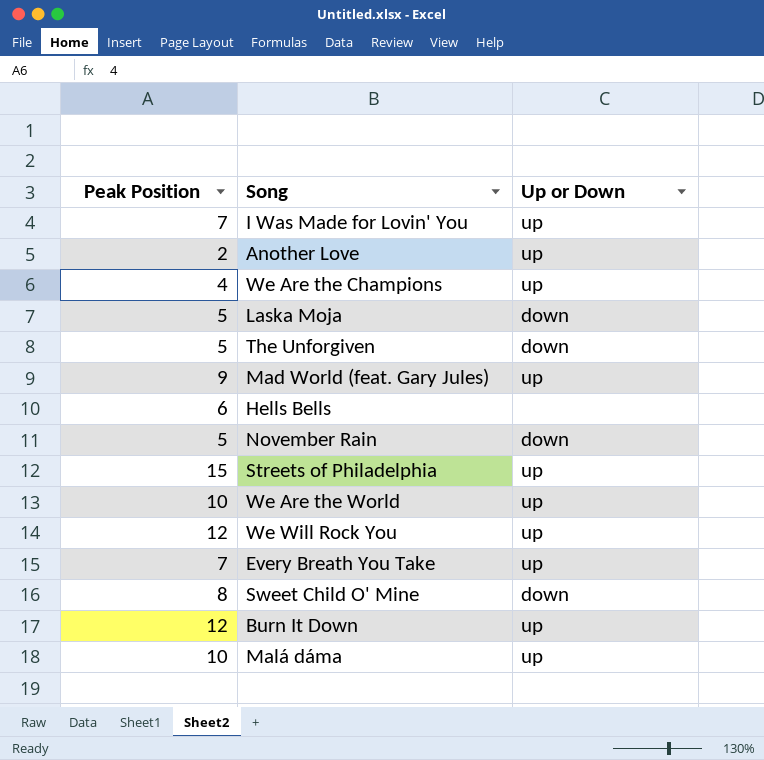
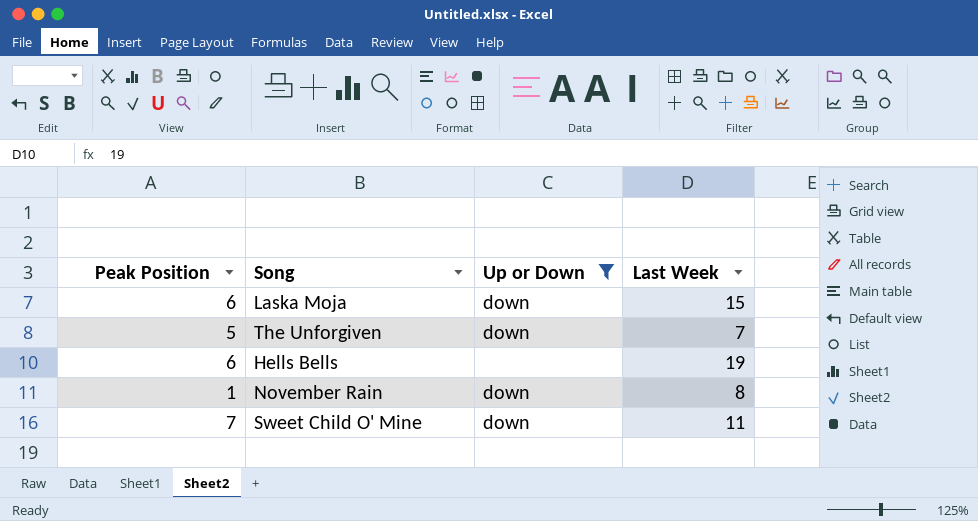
filter: none -> Up or Down != up
column Last Week | position: none -> 4
Laska Moja | Peak Position: 5 -> 6
November Rain | Peak Position: 5 -> 1
Sweet Child O' Mine | Peak Position: 8 -> 7

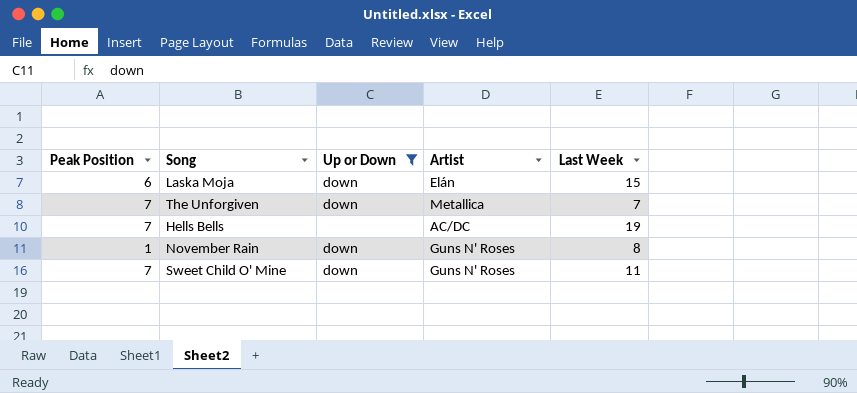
column Artist | position: none -> 4
The Unforgiven | Peak Position: 5 -> 7
Hells Bells | Peak Position: 6 -> 7

